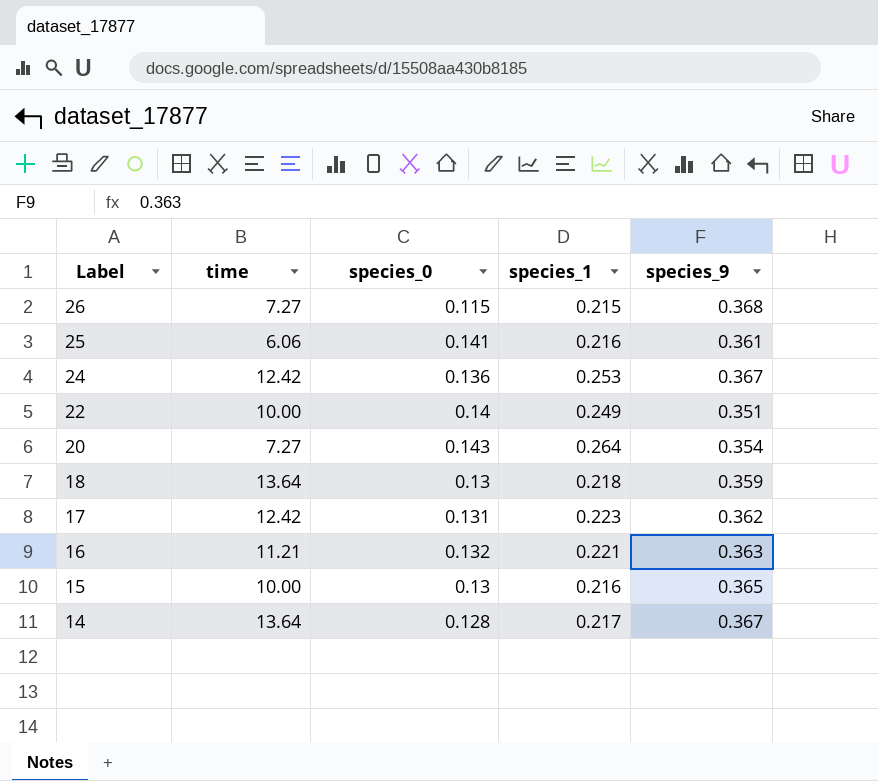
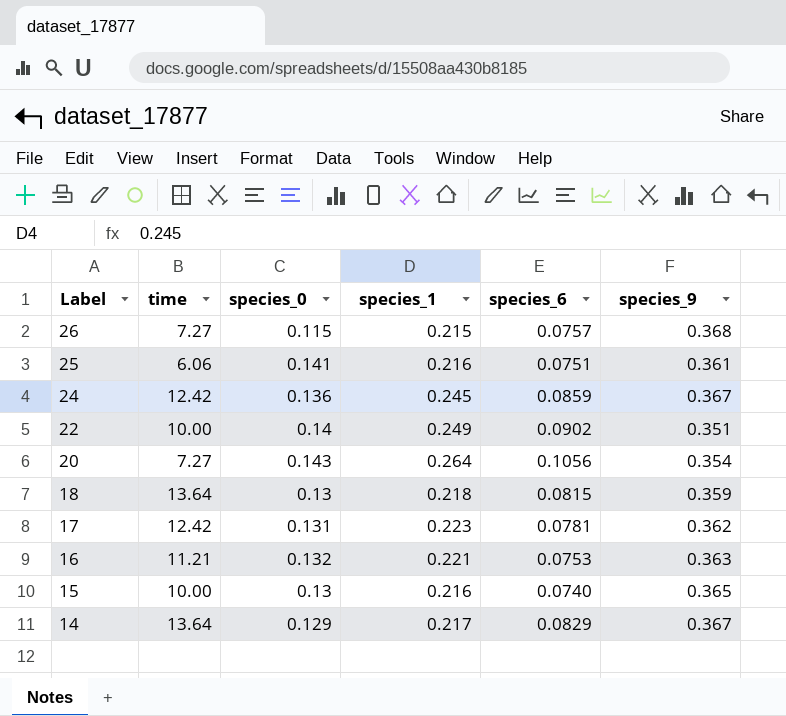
column species_6 | position: none -> 5
24 | species_1: 0.253 -> 0.245
14 | species_0: 0.128 -> 0.129

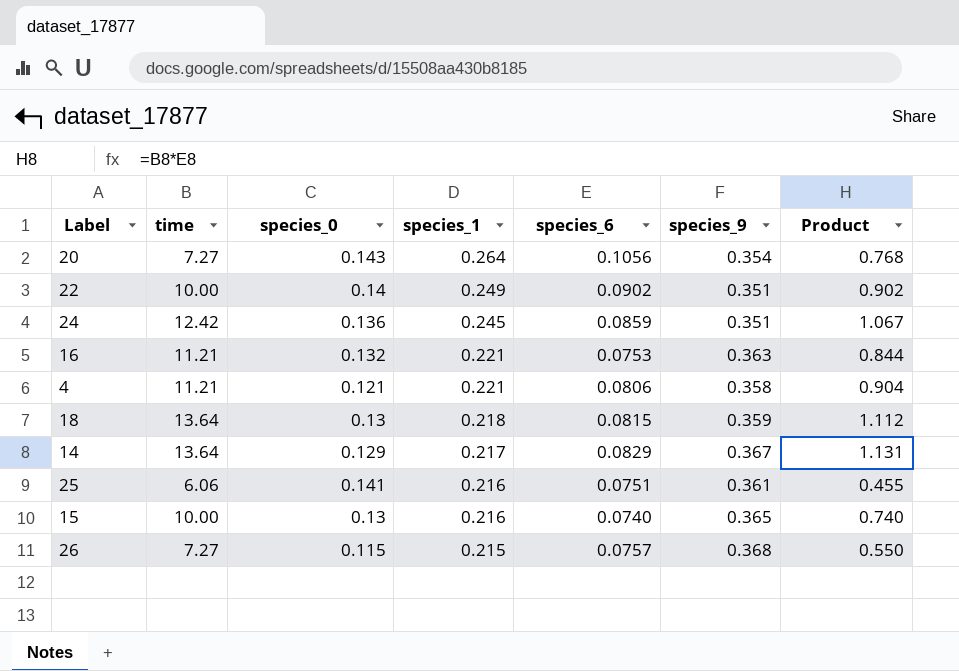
row order: Label descending -> species_1 descending
column Product | formula: none -> [time] * [species_6]
row 17: 12.42 | 0.131 | 0.223 | 0.0781 | 0.362 -> none
24 | species_9: 0.367 -> 0.351
row 4: none -> 11.21 | 0.121 | 0.221 | 0.0806 | 0.358 | 0.904

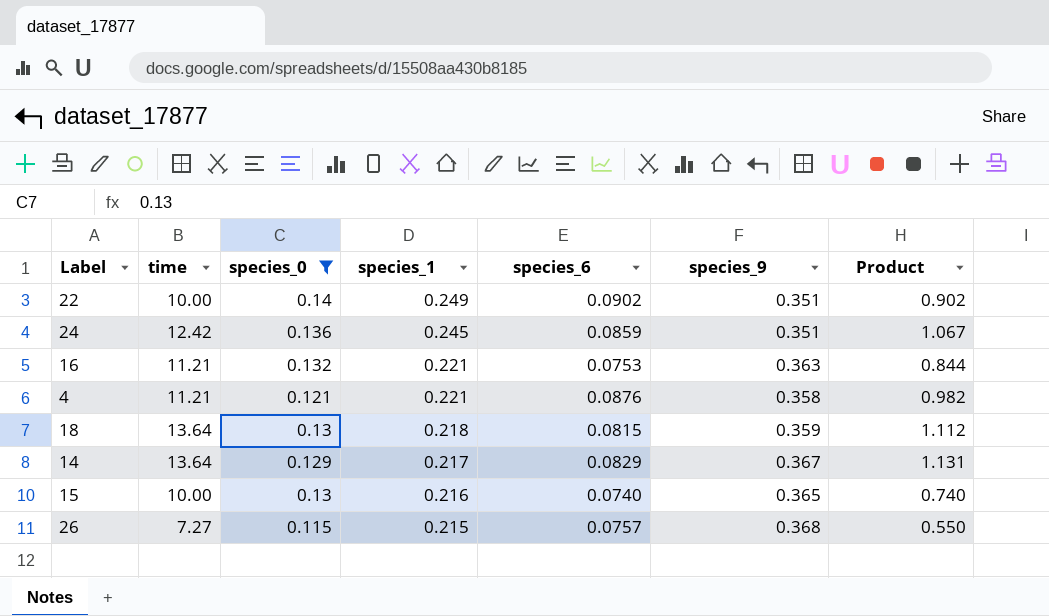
filter: none -> species_0 <= 0.14
4 | species_6: 0.0806 -> 0.0876
4 | Product: 0.904 -> 0.982

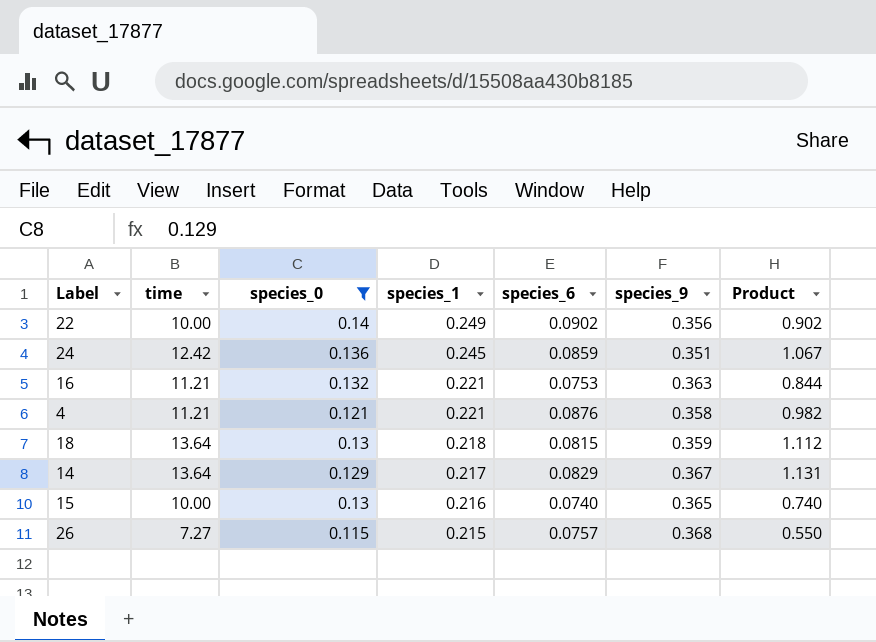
22 | species_9: 0.351 -> 0.356

